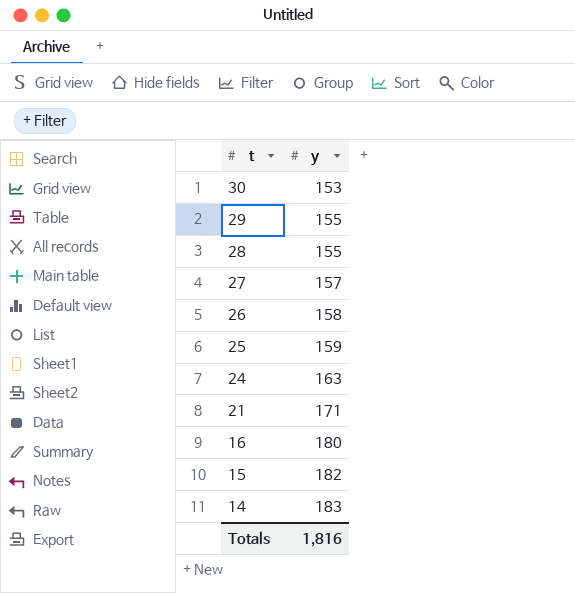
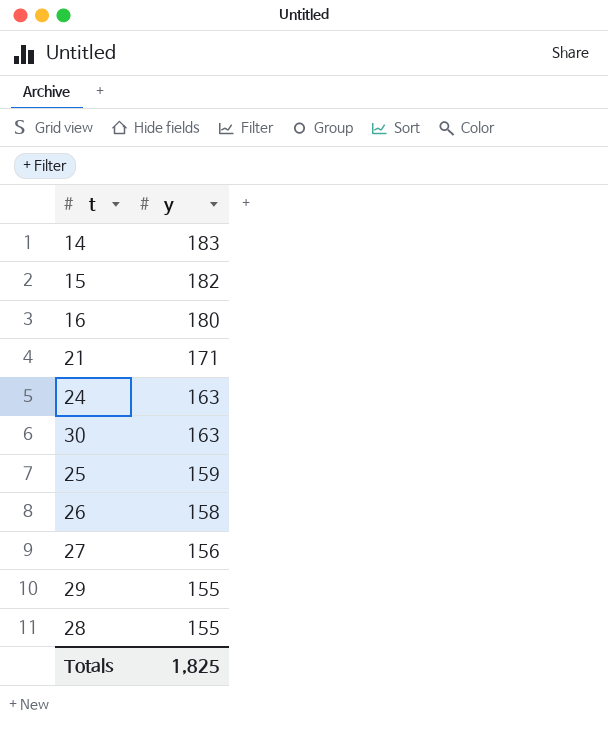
row order: t descending -> y descending
30 | y: 153 -> 163
27 | y: 157 -> 156
Totals | y: 1,816 -> 1,825

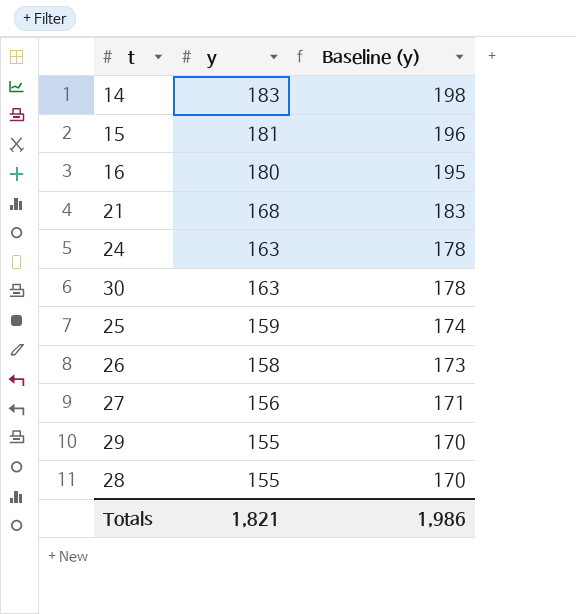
column Baseline (y) | formula: none -> [y] + 15
15 | y: 182 -> 181
21 | y: 171 -> 168
Totals | y: 1,825 -> 1,821

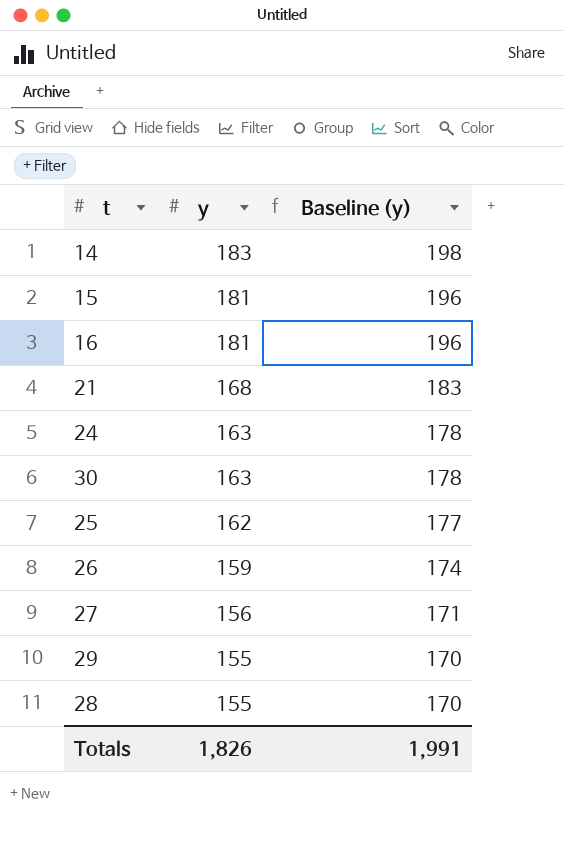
16 | y: 180 -> 181
16 | Baseline (y): 195 -> 196
25 | y: 159 -> 162
25 | Baseline (y): 174 -> 177
26 | y: 158 -> 159
26 | Baseline (y): 173 -> 174
Totals | y: 1,821 -> 1,826
Totals | Baseline (y): 1,986 -> 1,991

